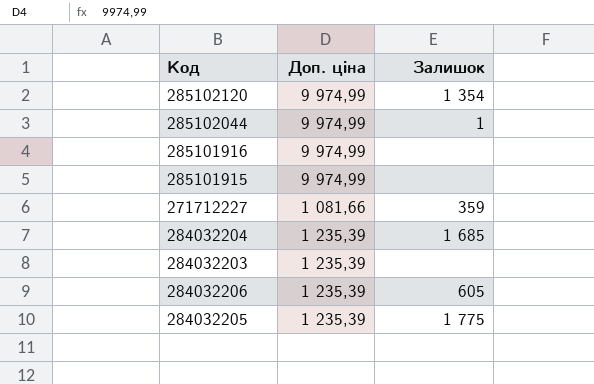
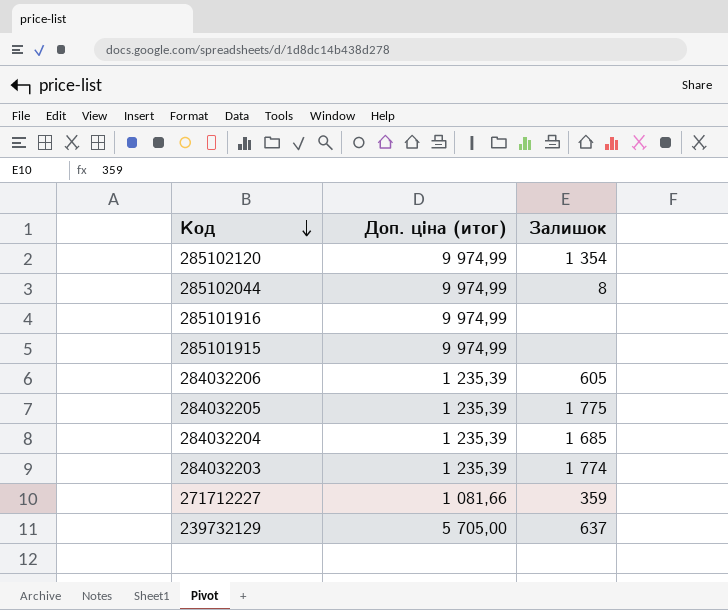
row order: none -> Код descending
column name: Доп. ціна -> Доп. ціна (итог)
285102044 | Залишок: 1 -> 8
284032203 | Залишок: none -> 1 774
row 239732129: none -> 5 705,00 | 637

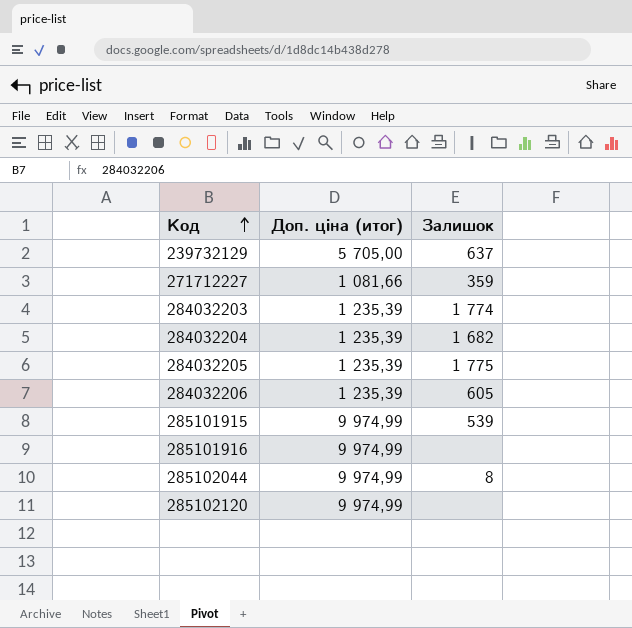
row order: Код descending -> Код ascending
284032204 | Залишок: 1 685 -> 1 682
285101915 | Залишок: none -> 539
285102120 | Залишок: 1 354 -> none

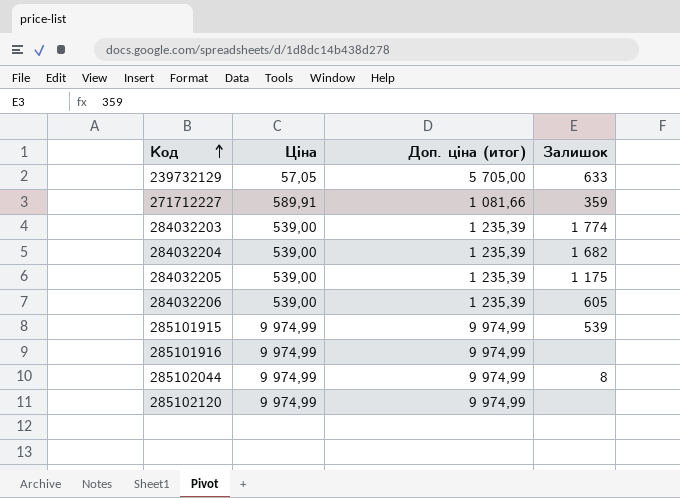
column Ціна | position: none -> 2
239732129 | Залишок: 637 -> 633
284032205 | Залишок: 1 775 -> 1 175

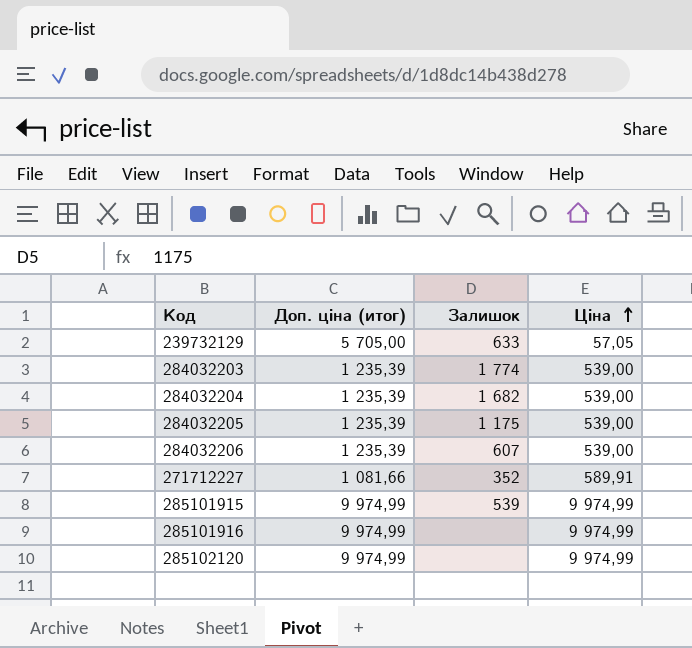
row order: Код ascending -> Ціна ascending
column Ціна | position: 2 -> 4
row 285102044: 9 974,99 | 9 974,99 | 8 -> none
284032206 | Залишок: 605 -> 607
271712227 | Залишок: 359 -> 352

